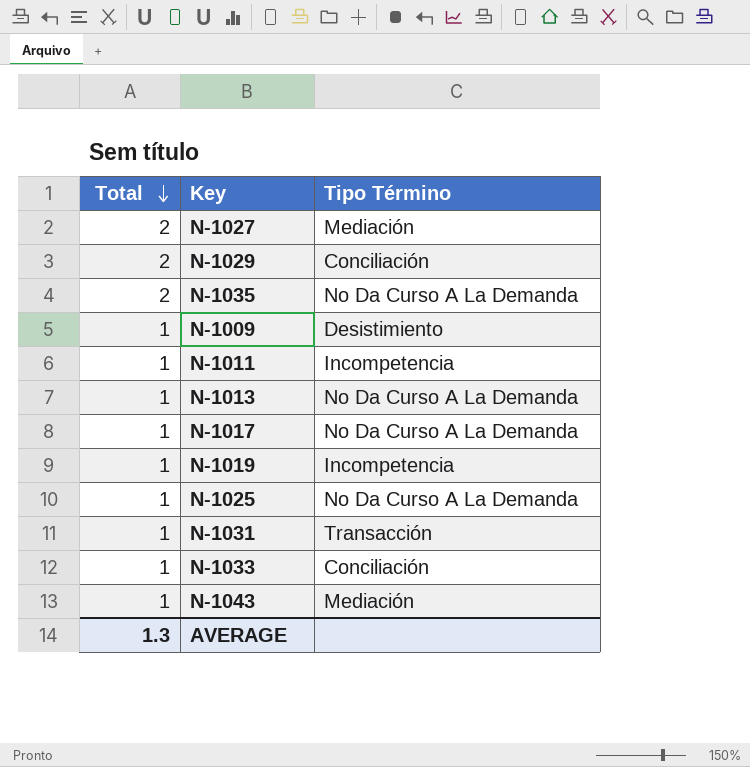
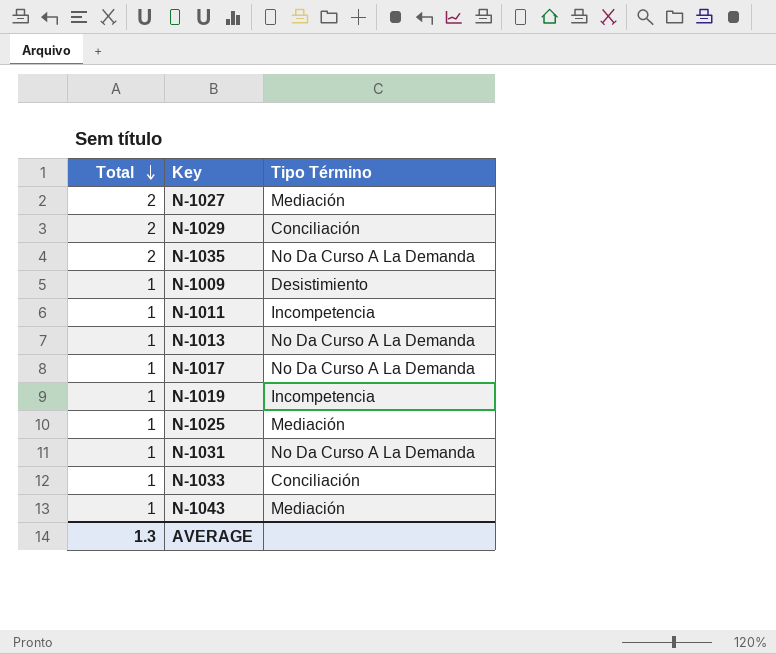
N-1025 | Tipo Término: No Da Curso A La Demanda -> Mediación
N-1031 | Tipo Término: Transacción -> No Da Curso A La Demanda

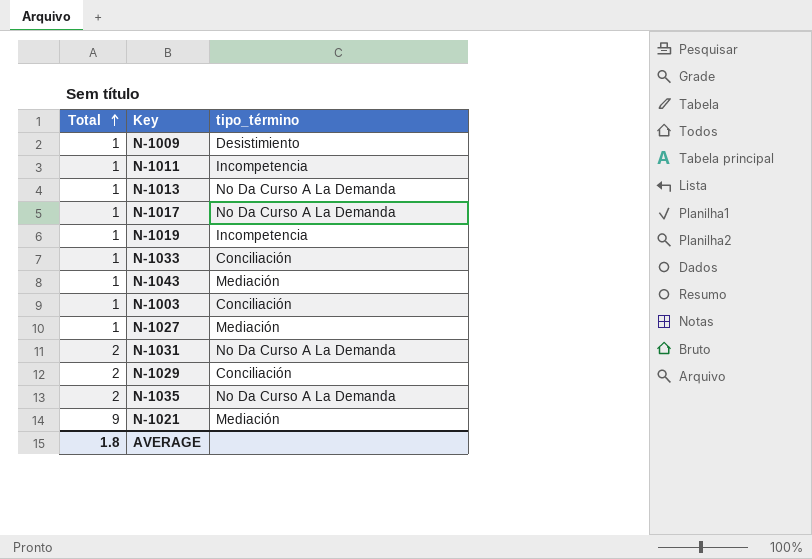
row order: Total descending -> Total ascending
column name: Tipo Término -> tipo_término
row N-1025: 1 | Mediación -> none
row N-1003: none -> 1 | Conciliación
N-1027 | Total: 2 -> 1
N-1031 | Total: 1 -> 2
row N-1021: none -> 9 | Mediación
AVERAGE | Total: 1.3 -> 1.8

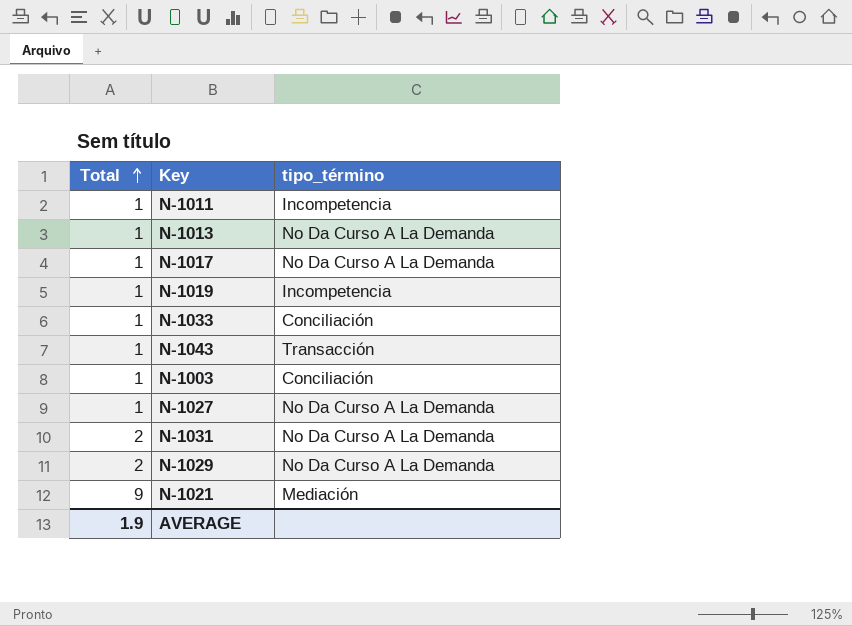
row N-1009: 1 | Desistimiento -> none
row N-1035: 2 | No Da Curso A La Demanda -> none
N-1043 | tipo_término: Mediación -> Transacción
N-1027 | tipo_término: Mediación -> No Da Curso A La Demanda
N-1029 | tipo_término: Conciliación -> No Da Curso A La Demanda
AVERAGE | Total: 1.8 -> 1.9

